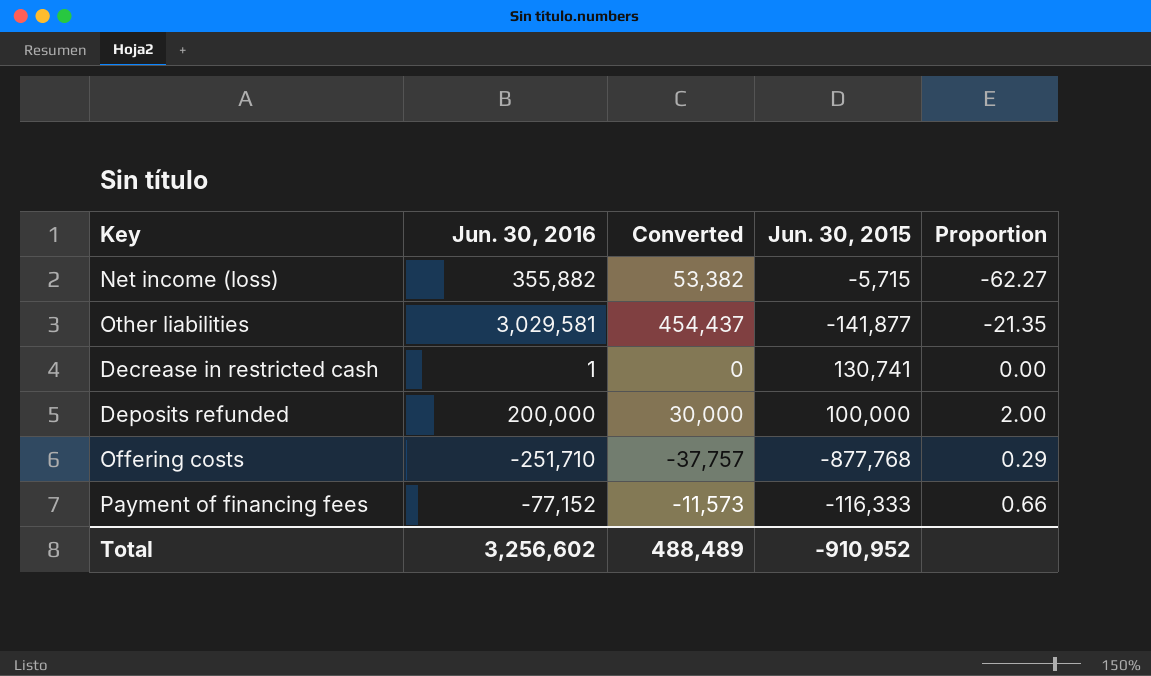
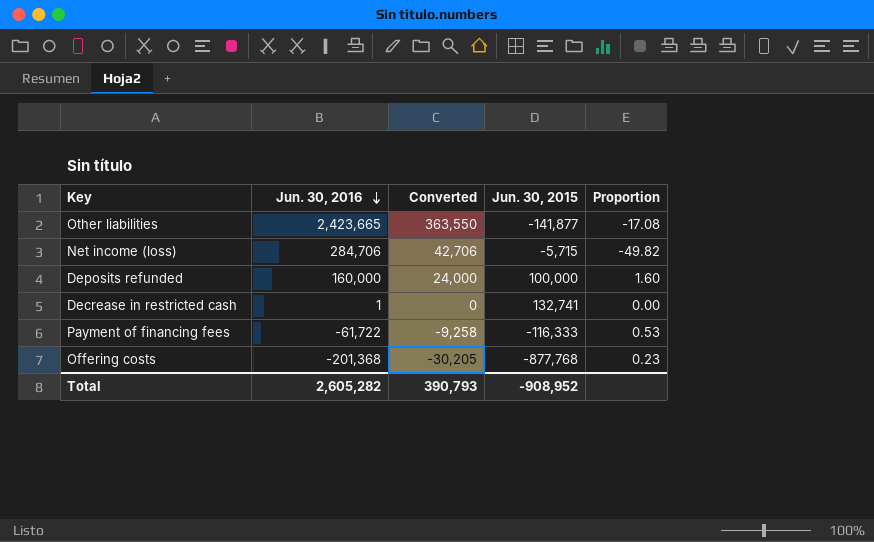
row order: none -> Jun. 30, 2016 descending
Other liabilities | Jun. 30, 2016: 3,029,581 -> 2,423,665
Other liabilities | Converted: 454,437 -> 363,550
Other liabilities | Proportion: -21.35 -> -17.08
Net income (loss) | Jun. 30, 2016: 355,882 -> 284,706
Net income (loss) | Converted: 53,382 -> 42,706
Net income (loss) | Proportion: -62.27 -> -49.82
Deposits refunded | Jun. 30, 2016: 200,000 -> 160,000
Deposits refunded | Converted: 30,000 -> 24,000
Deposits refunded | Proportion: 2.00 -> 1.60
Decrease in restricted cash | Jun. 30, 2015: 130,741 -> 132,741
Payment of financing fees | Jun. 30, 2016: -77,152 -> -61,722
Payment of financing fees | Converted: -11,573 -> -9,258
Payment of financing fees | Proportion: 0.66 -> 0.53
Offering costs | Jun. 30, 2016: -251,710 -> -201,368
Offering costs | Converted: -37,757 -> -30,205
Offering costs | Proportion: 0.29 -> 0.23
Total | Jun. 30, 2016: 3,256,602 -> 2,605,282
Total | Converted: 488,489 -> 390,793
Total | Jun. 30, 2015: -910,952 -> -908,952

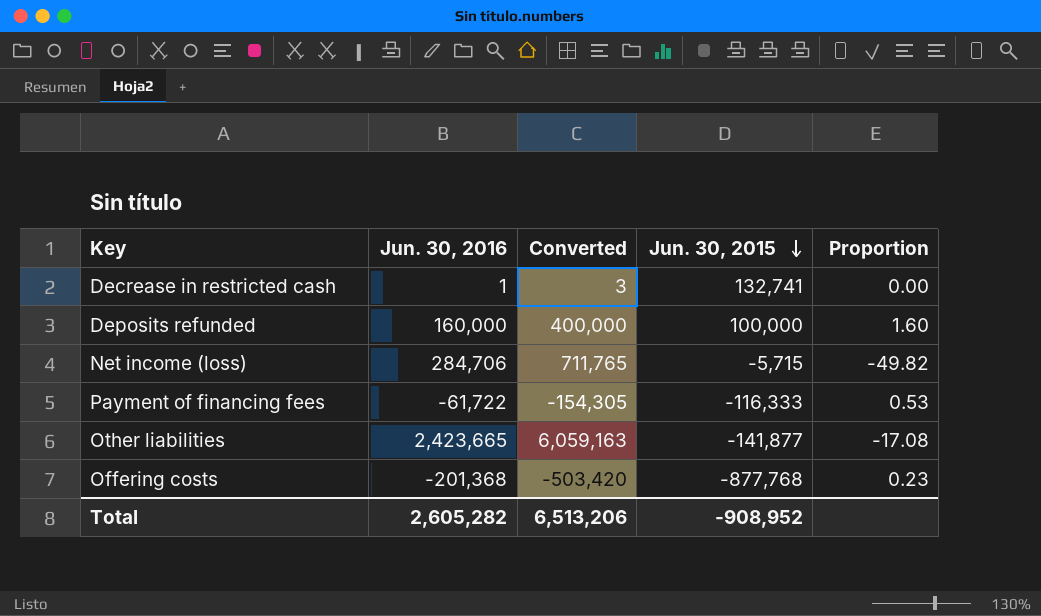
row order: Jun. 30, 2016 descending -> Jun. 30, 2015 descending
column Converted | formula: [Jun. 30, 2016] * 0.15 -> [Jun. 30, 2016] * 2.5
Total | Converted: 390,793 -> 6,513,206

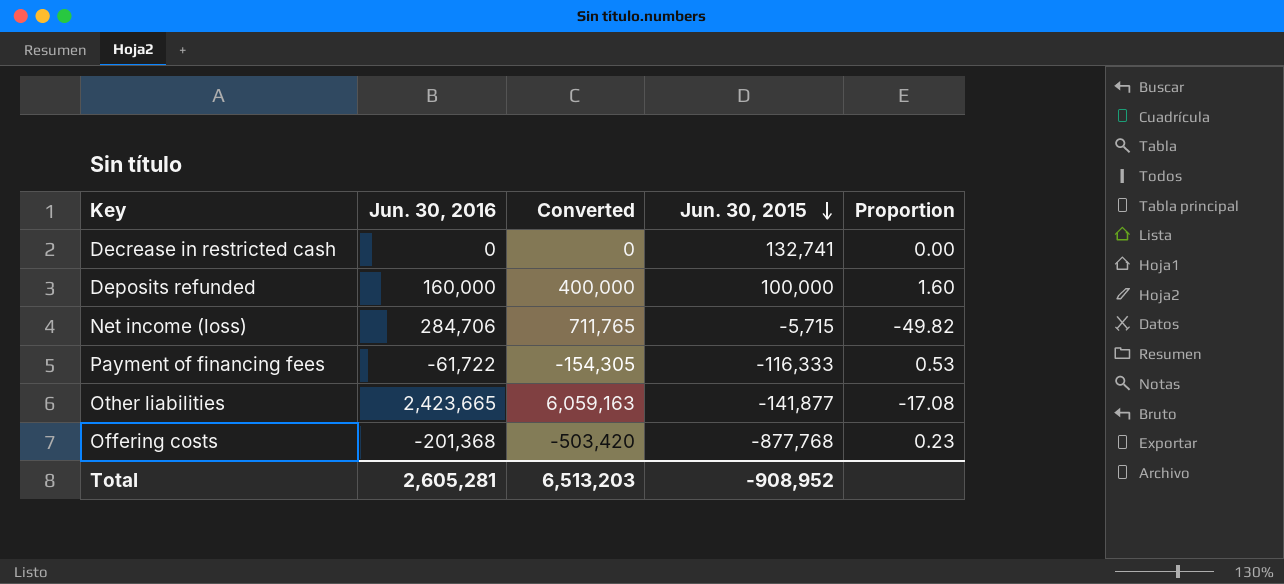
Decrease in restricted cash | Jun. 30, 2016: 1 -> 0
Decrease in restricted cash | Converted: 3 -> 0
Total | Jun. 30, 2016: 2,605,282 -> 2,605,281
Total | Converted: 6,513,206 -> 6,513,203

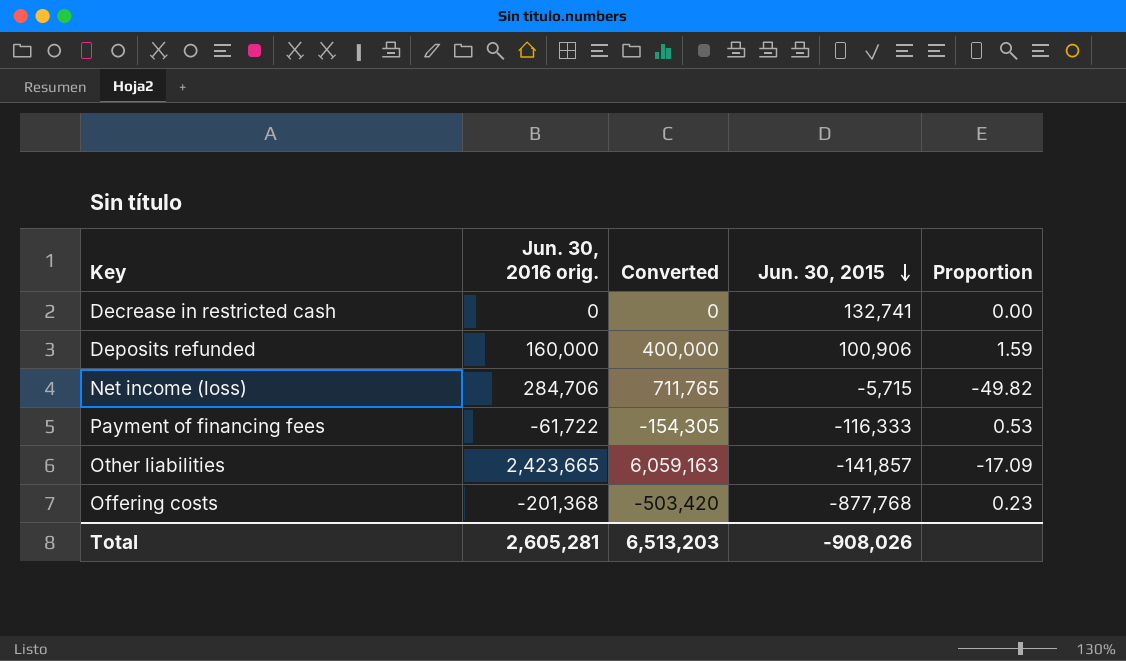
column name: Jun. 30, 2016 -> Jun. 30, 2016 orig.
Deposits refunded | Jun. 30, 2015: 100,000 -> 100,906
Deposits refunded | Proportion: 1.60 -> 1.59
Other liabilities | Jun. 30, 2015: -141,877 -> -141,857
Other liabilities | Proportion: -17.08 -> -17.09
Total | Jun. 30, 2015: -908,952 -> -908,026

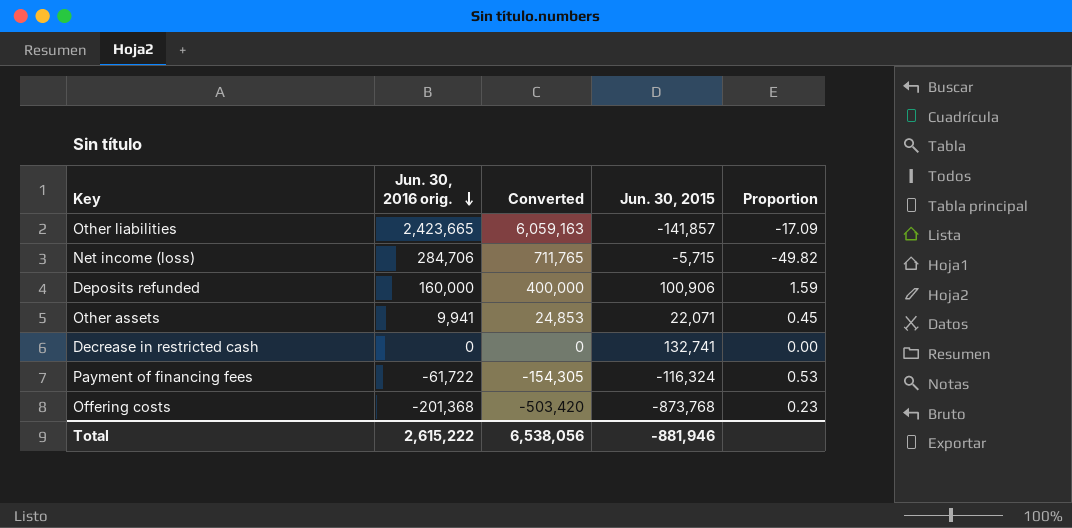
row order: Jun. 30, 2015 descending -> Jun. 30, 2016 orig. descending
row Other assets: none -> 9,941 | 24,853 | 22,071 | 0.45
Payment of financing fees | Jun. 30, 2015: -116,333 -> -116,324
Offering costs | Jun. 30, 2015: -877,768 -> -873,768
Total | Jun. 30, 2016 orig.: 2,605,281 -> 2,615,222
Total | Converted: 6,513,203 -> 6,538,056
Total | Jun. 30, 2015: -908,026 -> -881,946

